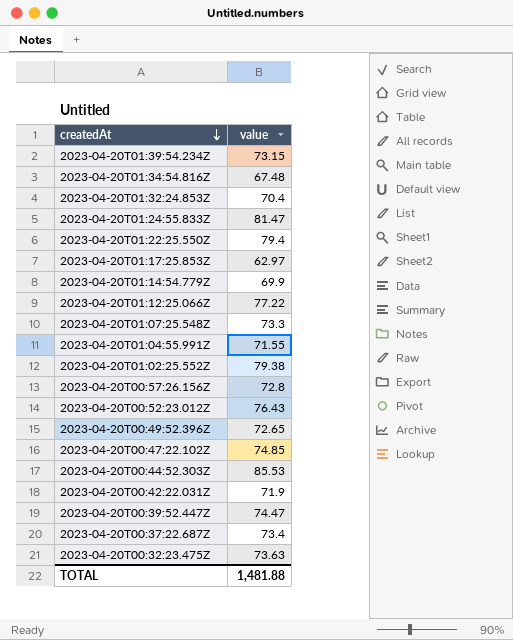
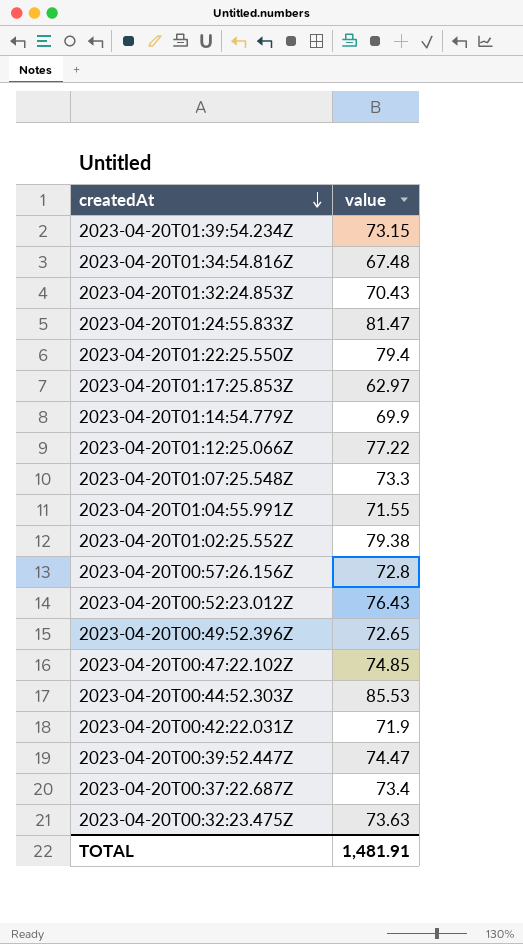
2023-04-20T01:32:24.853Z | value: 70.4 -> 70.43
TOTAL | value: 1,481.88 -> 1,481.91

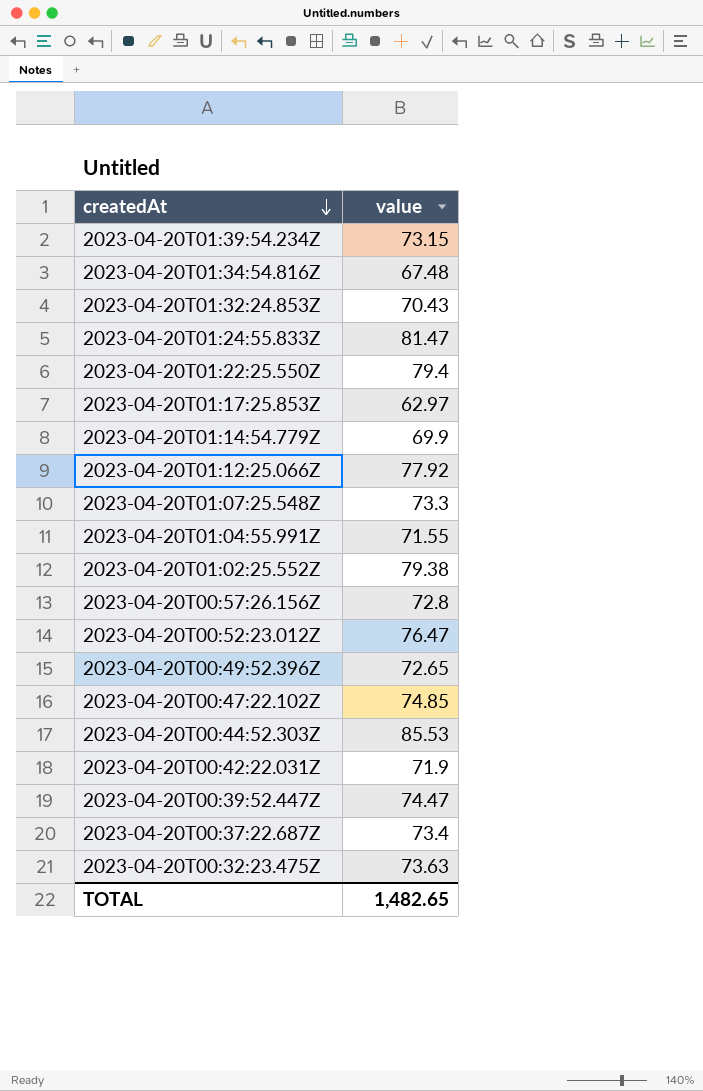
2023-04-20T01:12:25.066Z | value: 77.22 -> 77.92
2023-04-20T00:52:23.012Z | value: 76.43 -> 76.47
TOTAL | value: 1,481.91 -> 1,482.65

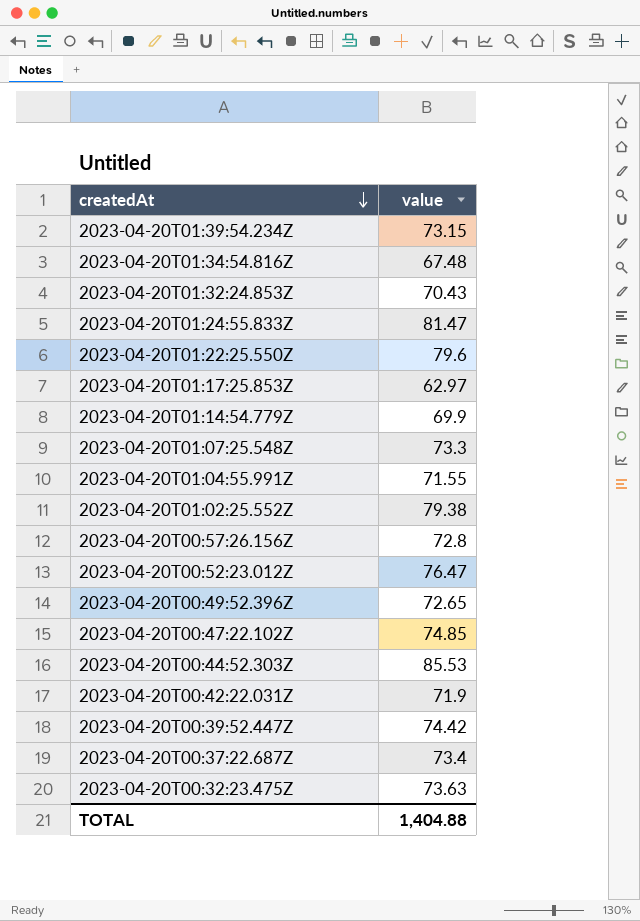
row 2023-04-20T01:12:25.066Z: 77.92 -> none
2023-04-20T01:22:25.550Z | value: 79.4 -> 79.6
2023-04-20T00:39:52.447Z | value: 74.47 -> 74.42
TOTAL | value: 1,482.65 -> 1,404.88

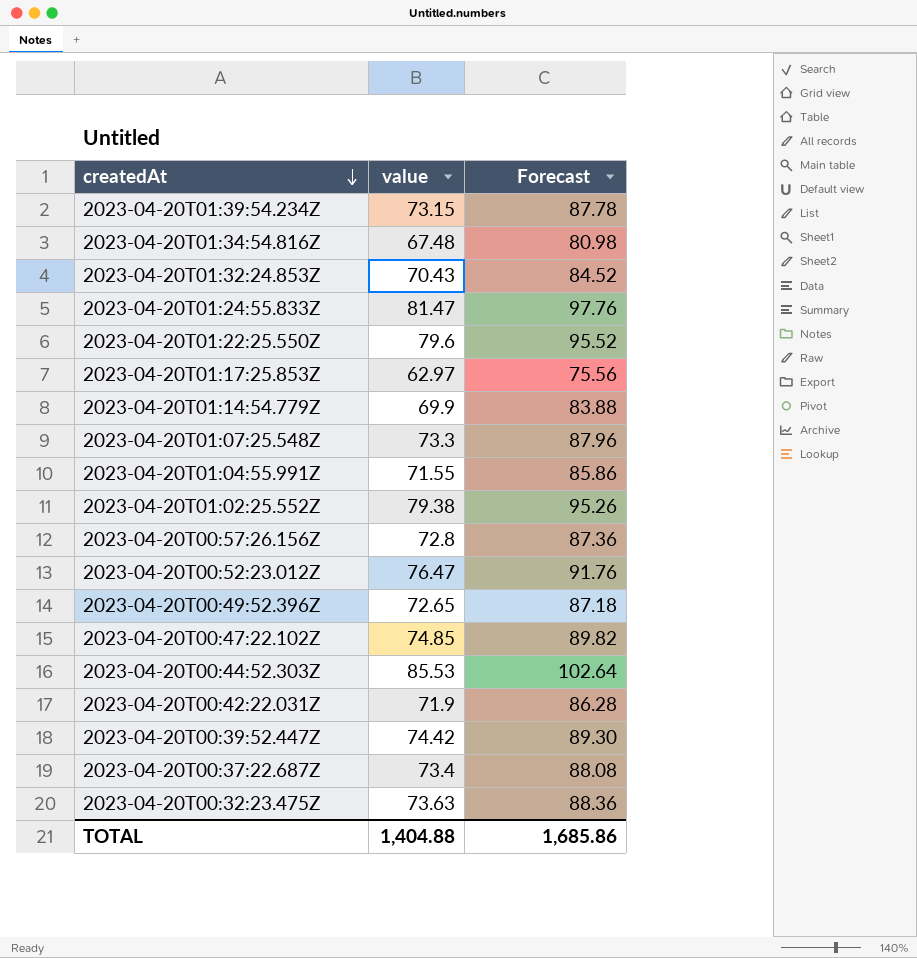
column Forecast | formula: none -> [value] * 1.2

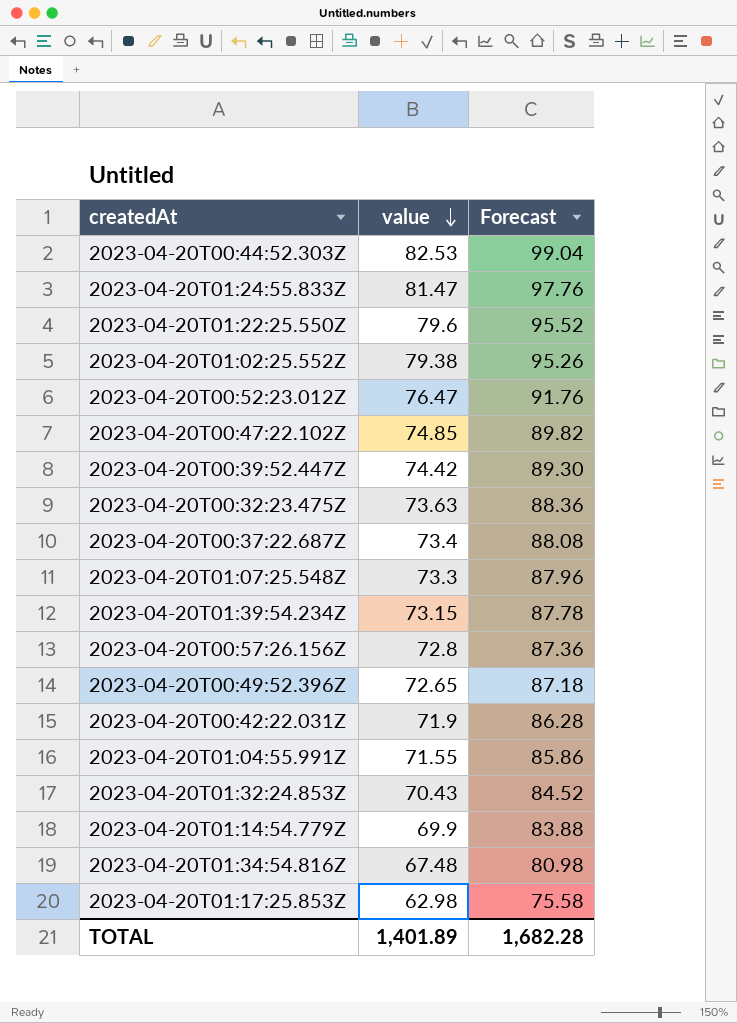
row order: createdAt descending -> value descending
2023-04-20T00:44:52.303Z | value: 85.53 -> 82.53
2023-04-20T00:44:52.303Z | Forecast: 102.64 -> 99.04
2023-04-20T01:17:25.853Z | value: 62.97 -> 62.98
2023-04-20T01:17:25.853Z | Forecast: 75.56 -> 75.58
TOTAL | value: 1,404.88 -> 1,401.89
TOTAL | Forecast: 1,685.86 -> 1,682.28

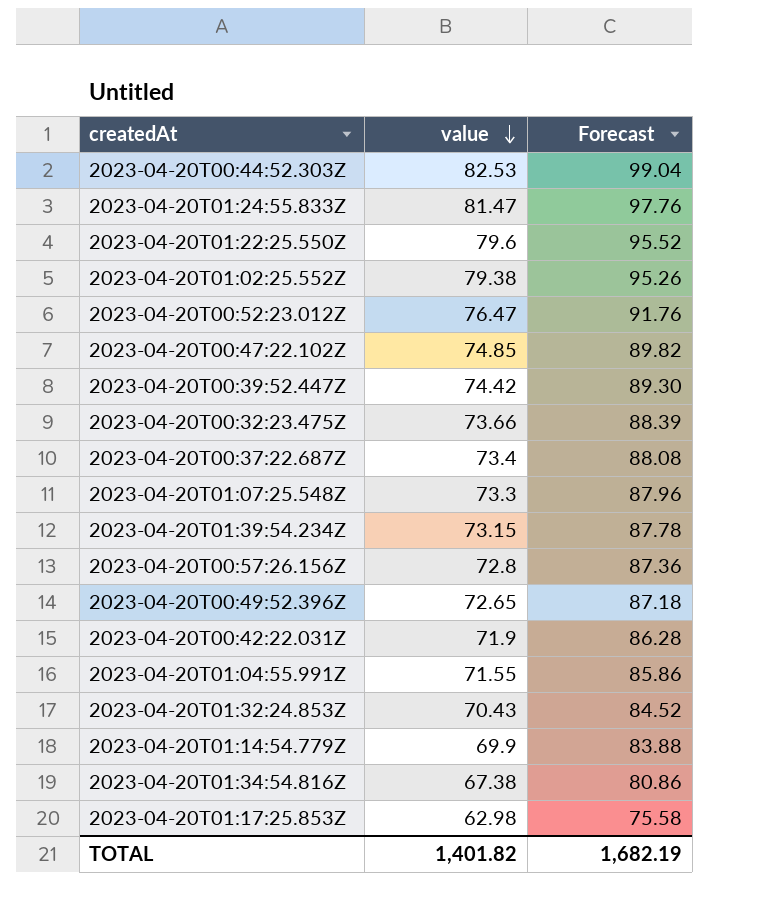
2023-04-20T00:32:23.475Z | value: 73.63 -> 73.66
2023-04-20T00:32:23.475Z | Forecast: 88.36 -> 88.39
2023-04-20T01:34:54.816Z | value: 67.48 -> 67.38
2023-04-20T01:34:54.816Z | Forecast: 80.98 -> 80.86
TOTAL | value: 1,401.89 -> 1,401.82
TOTAL | Forecast: 1,682.28 -> 1,682.19

